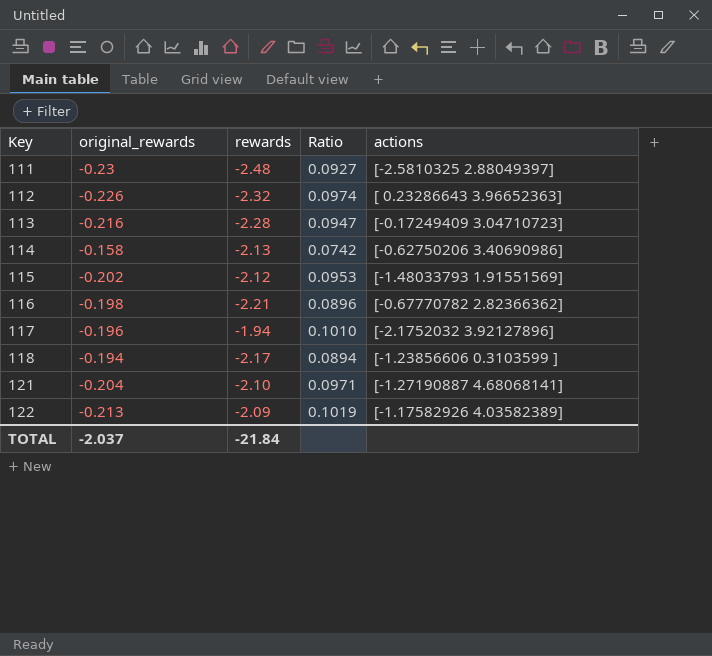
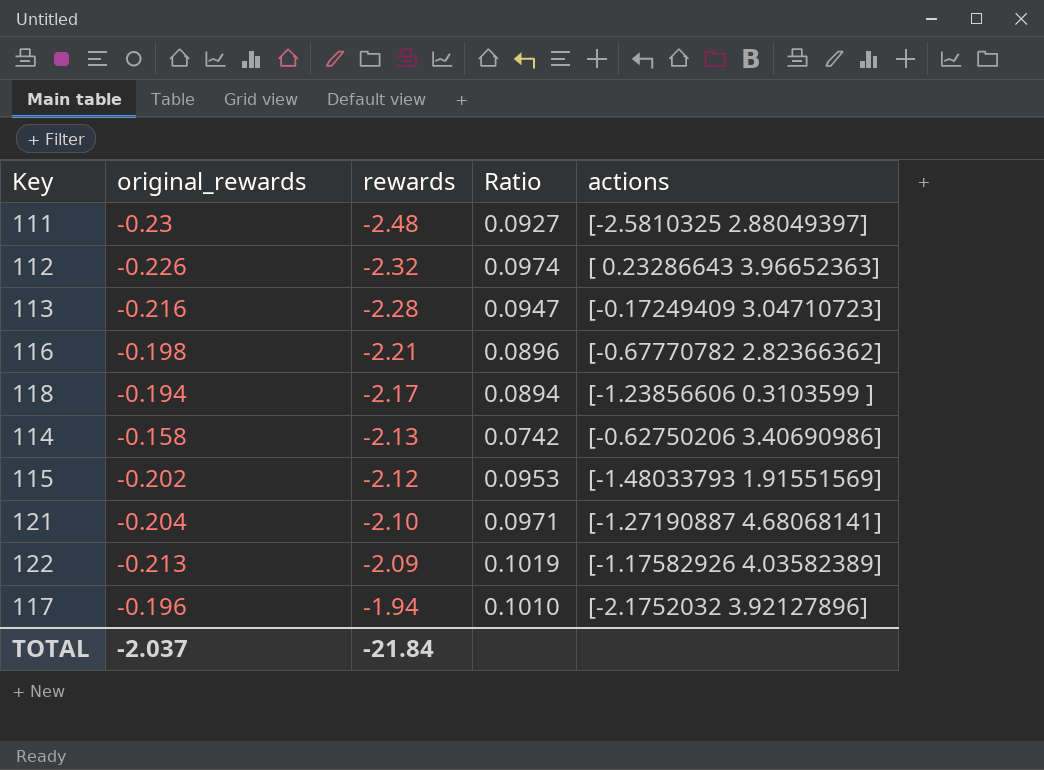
row order: Key ascending -> rewards ascending

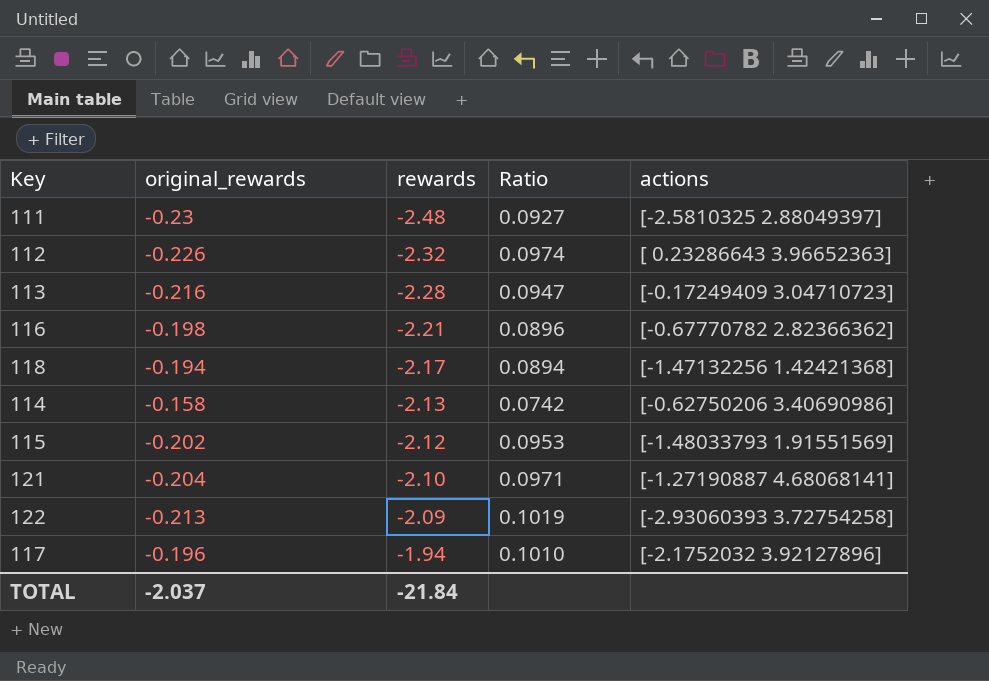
118 | actions: [-1.23856606 0.3103599 ] -> [-1.47132256 1.42421368]
122 | actions: [-1.17582926 4.03582389] -> [-2.93060393 3.72754258]

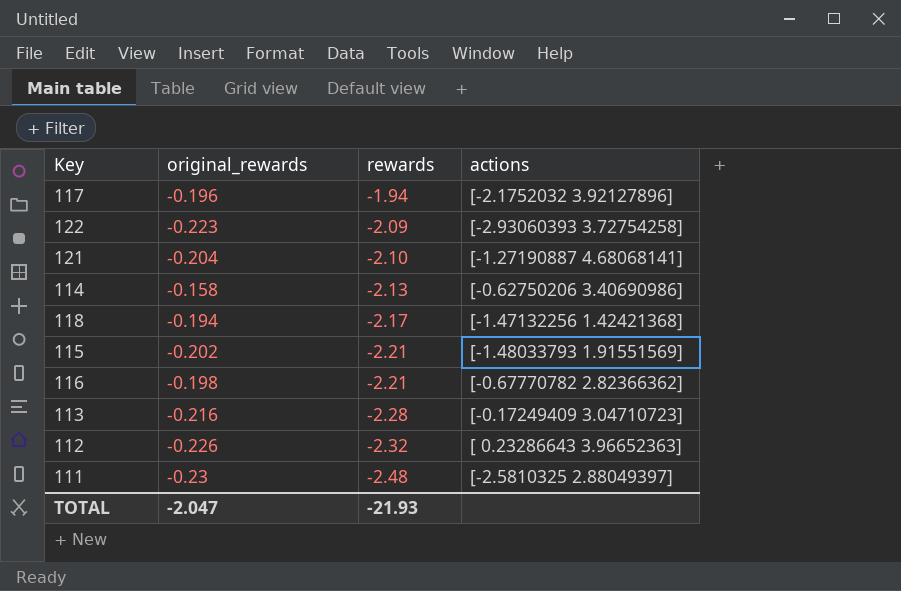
row order: rewards ascending -> rewards descending
column Ratio | formula: [original_rewards] / [rewards] -> none
122 | original_rewards: -0.213 -> -0.223
115 | rewards: -2.12 -> -2.21
TOTAL | original_rewards: -2.037 -> -2.047
TOTAL | rewards: -21.84 -> -21.93

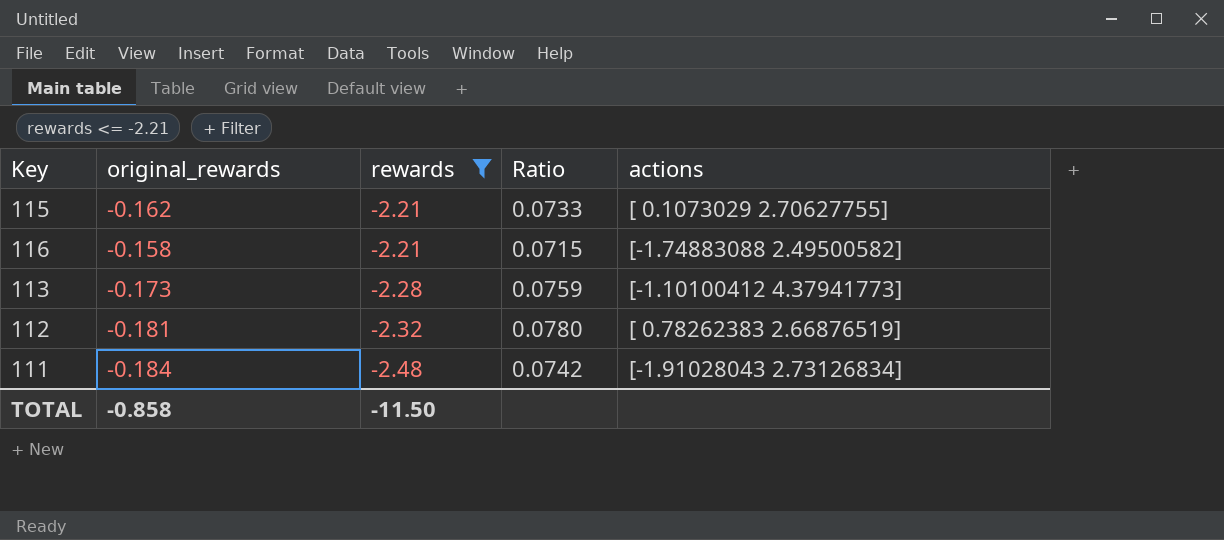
filter: none -> rewards <= -2.21
column Ratio | formula: none -> [original_rewards] / [rewards]
115 | original_rewards: -0.202 -> -0.162
115 | actions: [-1.48033793 1.91551569] -> [ 0.1073029 2.70627755]
116 | original_rewards: -0.198 -> -0.158
116 | actions: [-0.67770782 2.82366362] -> [-1.74883088 2.49500582]
113 | original_rewards: -0.216 -> -0.173
113 | actions: [-0.17249409 3.04710723] -> [-1.10100412 4.37941773]
112 | original_rewards: -0.226 -> -0.181
112 | actions: [ 0.23286643 3.96652363] -> [ 0.78262383 2.66876519]
111 | original_rewards: -0.23 -> -0.184
111 | actions: [-2.5810325 2.88049397] -> [-1.91028043 2.73126834]
TOTAL | original_rewards: -2.047 -> -0.858
TOTAL | rewards: -21.93 -> -11.50

